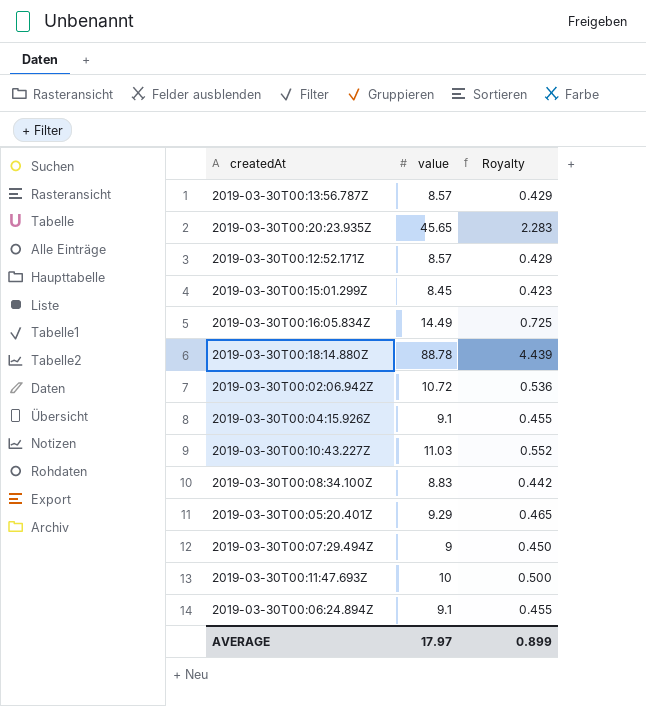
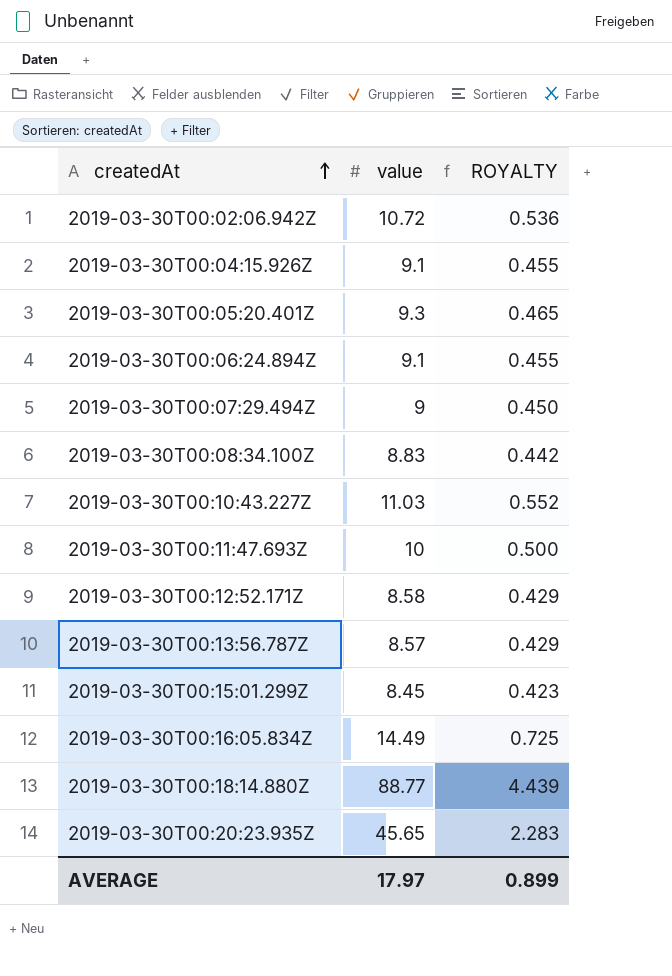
row order: none -> createdAt ascending
column name: Royalty -> ROYALTY
2019-03-30T00:05:20.401Z | value: 9.29 -> 9.3
2019-03-30T00:12:52.171Z | value: 8.57 -> 8.58
2019-03-30T00:18:14.880Z | value: 88.78 -> 88.77

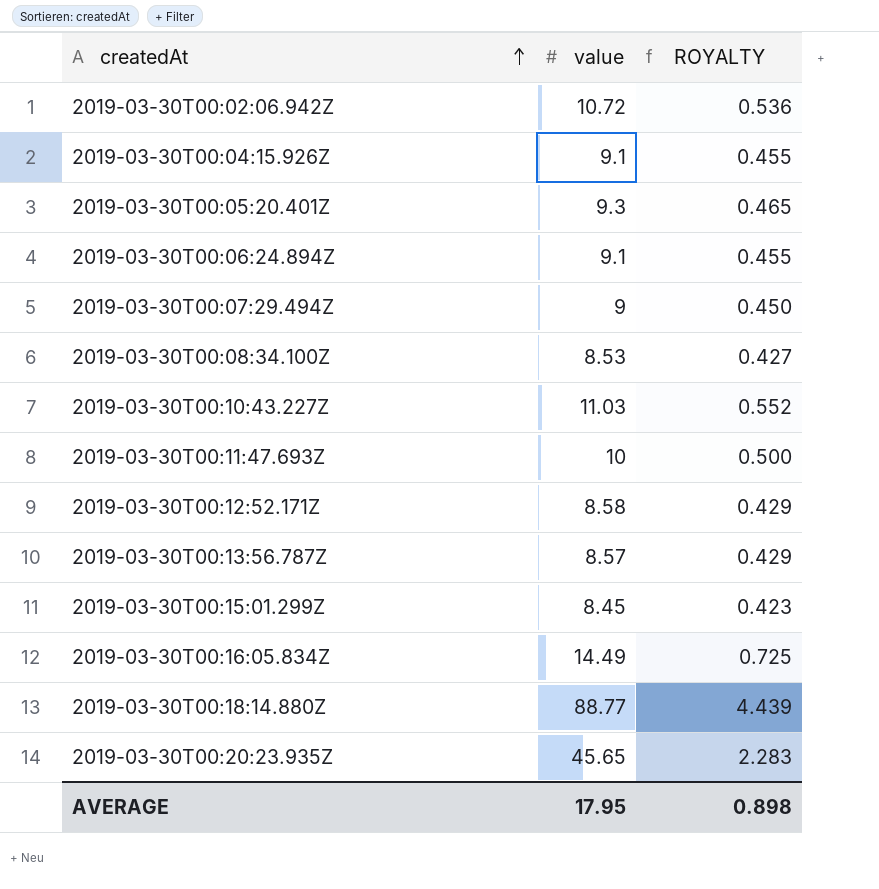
2019-03-30T00:08:34.100Z | value: 8.83 -> 8.53
2019-03-30T00:08:34.100Z | ROYALTY: 0.442 -> 0.427
AVERAGE | value: 17.97 -> 17.95
AVERAGE | ROYALTY: 0.899 -> 0.898

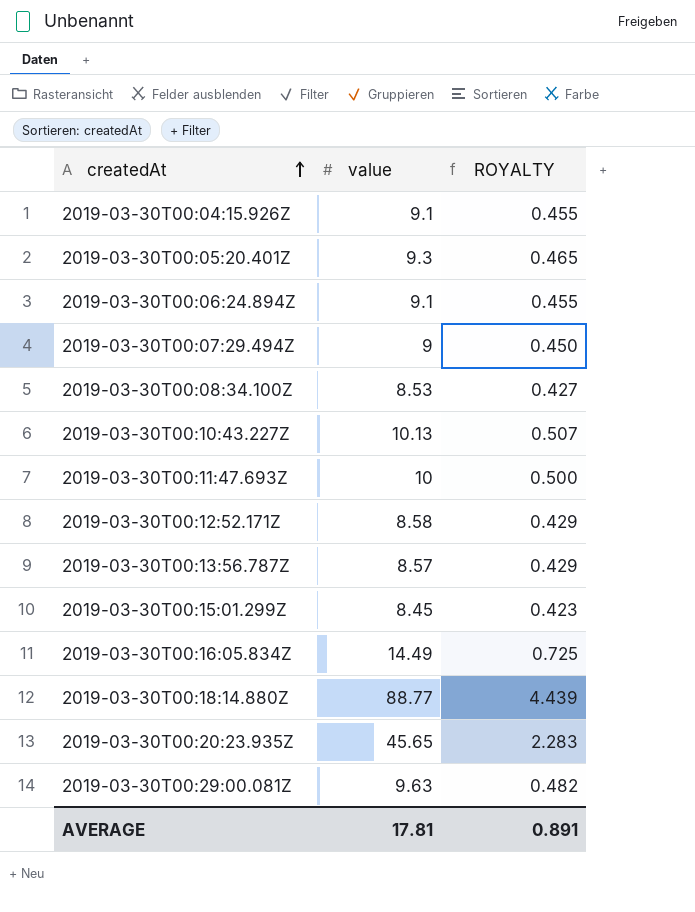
row 2019-03-30T00:02:06.942Z: 10.72 | 0.536 -> none
2019-03-30T00:10:43.227Z | value: 11.03 -> 10.13
2019-03-30T00:10:43.227Z | ROYALTY: 0.552 -> 0.507
row 2019-03-30T00:29:00.081Z: none -> 9.63 | 0.482
AVERAGE | value: 17.95 -> 17.81
AVERAGE | ROYALTY: 0.898 -> 0.891

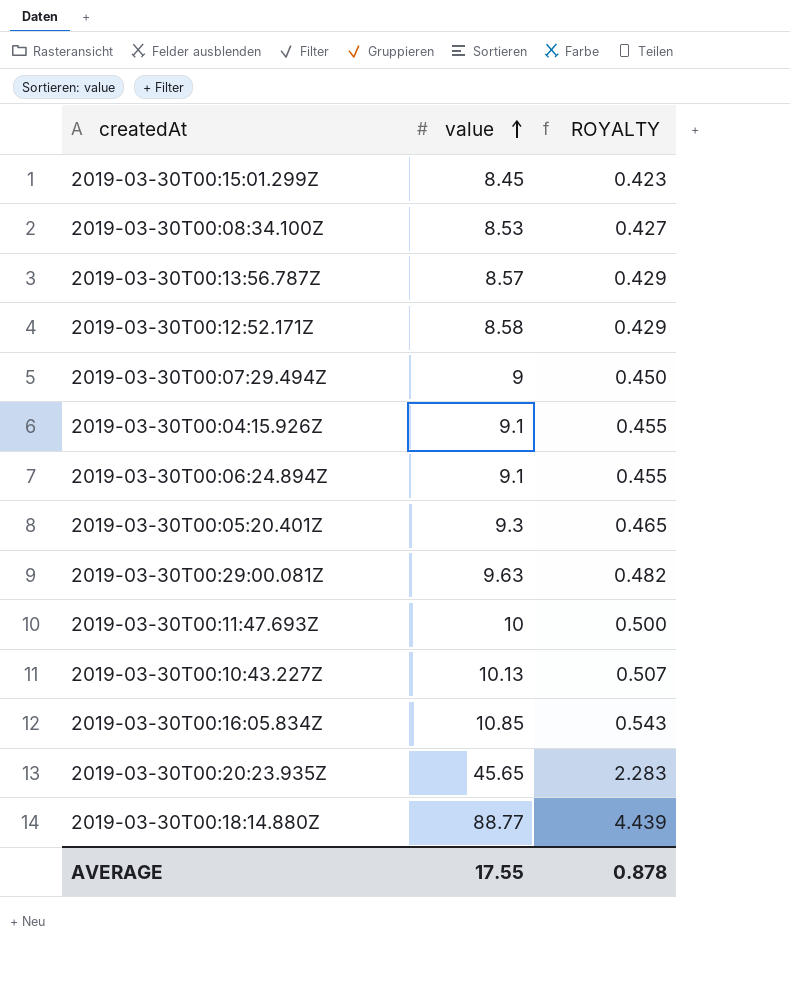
row order: createdAt ascending -> value ascending
2019-03-30T00:16:05.834Z | value: 14.49 -> 10.85
2019-03-30T00:16:05.834Z | ROYALTY: 0.725 -> 0.543
AVERAGE | value: 17.81 -> 17.55
AVERAGE | ROYALTY: 0.891 -> 0.878

